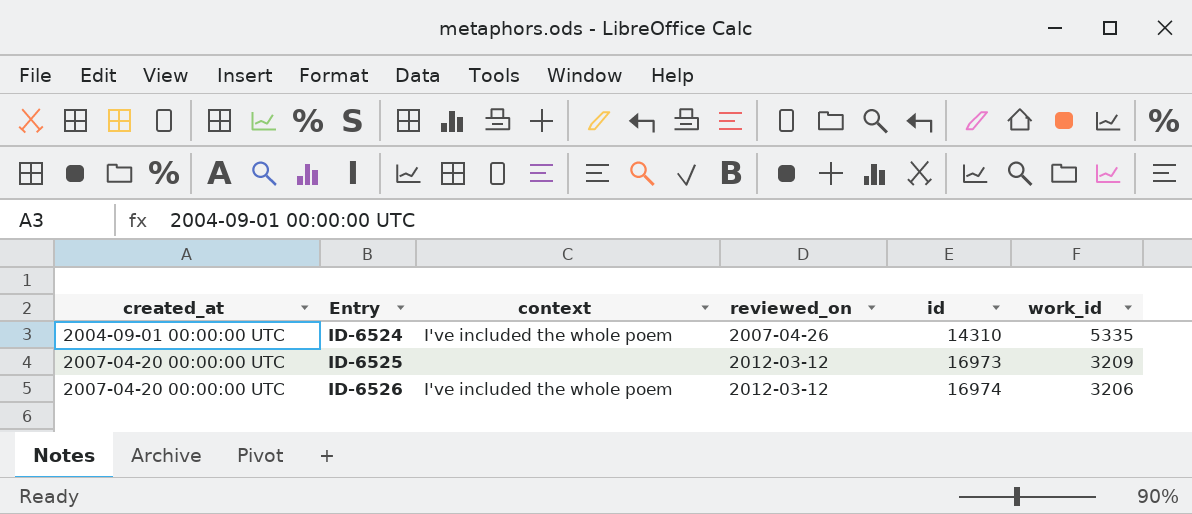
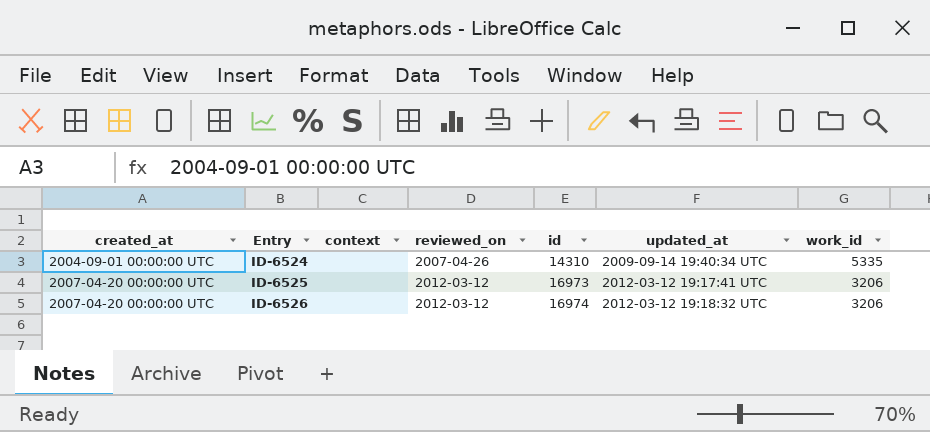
column updated_at | position: none -> 6
ID-6524 | context: I've included the whole poem -> none
ID-6525 | work_id: 3209 -> 3206
ID-6526 | context: I've included the whole poem -> none

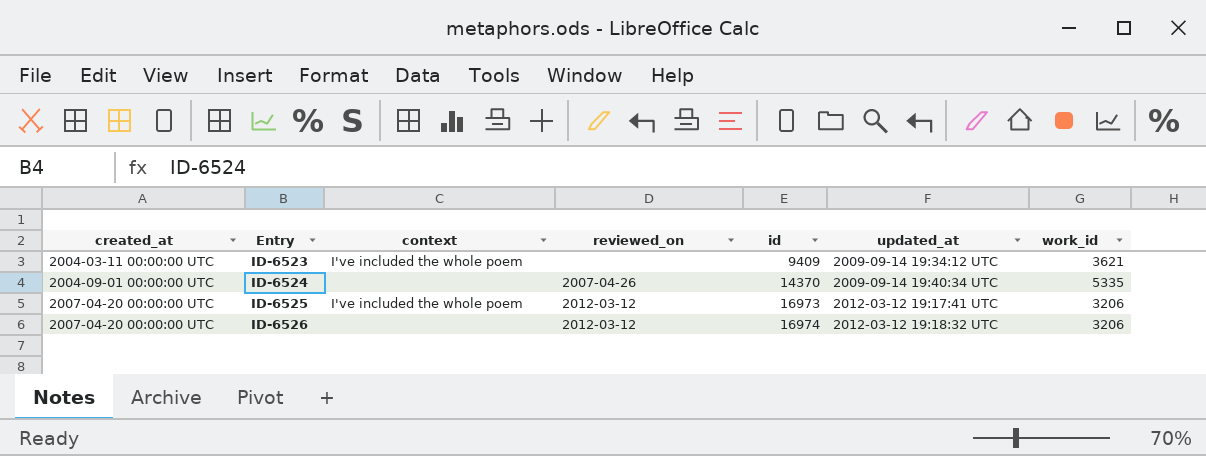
row ID-6523: none -> 2004-03-11 00:00:00 UTC | I've included the whole poem | none | 9409 | 2009-09-14 19:34:12 UTC | 3621
ID-6524 | id: 14310 -> 14370
ID-6525 | context: none -> I've included the whole poem

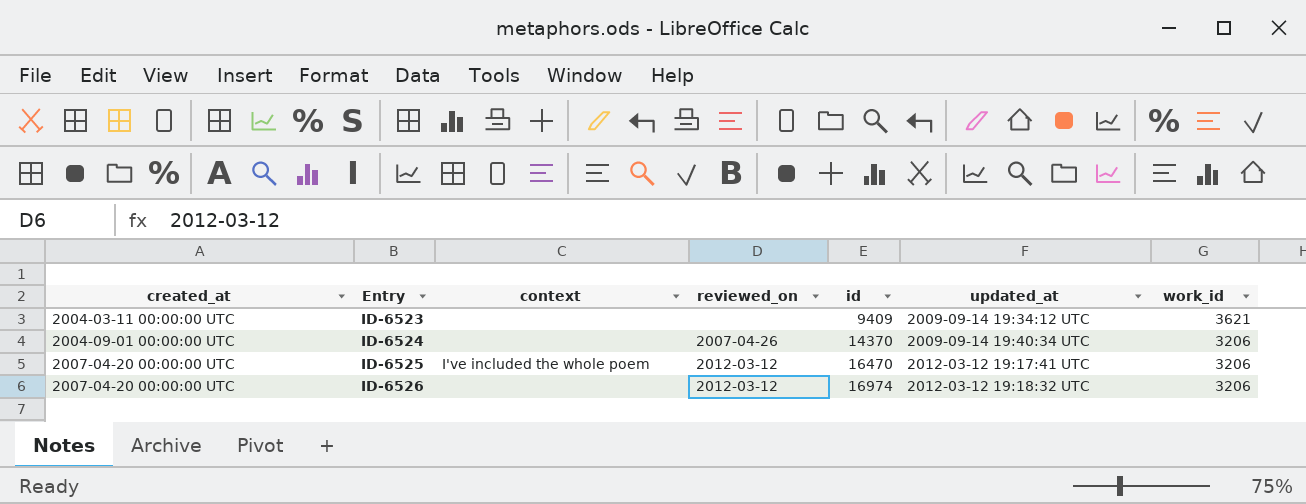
ID-6523 | context: I've included the whole poem -> none
ID-6524 | work_id: 5335 -> 3206
ID-6525 | id: 16973 -> 16470

